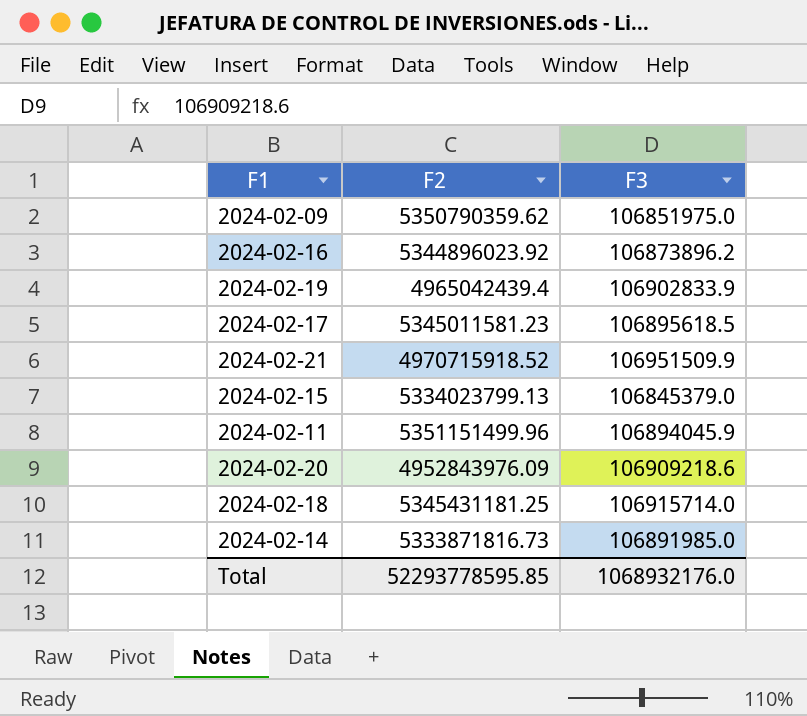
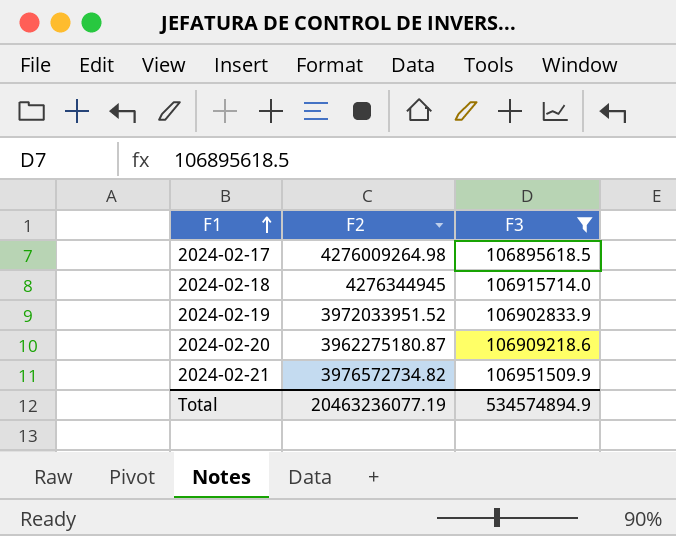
filter: none -> F3 >= 106895618.5
row order: none -> F1 ascending
2024-02-17 | F2: 5345011581.23 -> 4276009264.98
2024-02-18 | F2: 5345431181.25 -> 4276344945
2024-02-19 | F2: 4965042439.4 -> 3972033951.52
2024-02-20 | F2: 4952843976.09 -> 3962275180.87
2024-02-21 | F2: 4970715918.52 -> 3976572734.82
Total | F2: 52293778595.85 -> 20463236077.19
Total | F3: 1068932176.0 -> 534574894.9

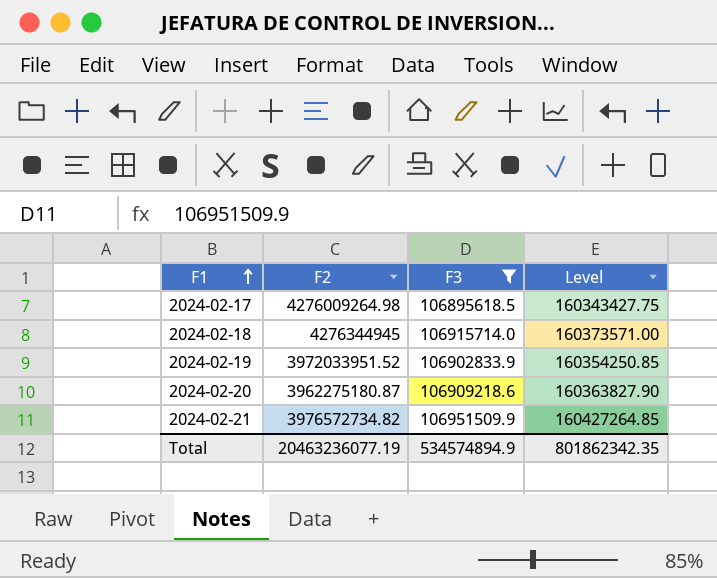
column Level | formula: none -> [F3] * 1.5

